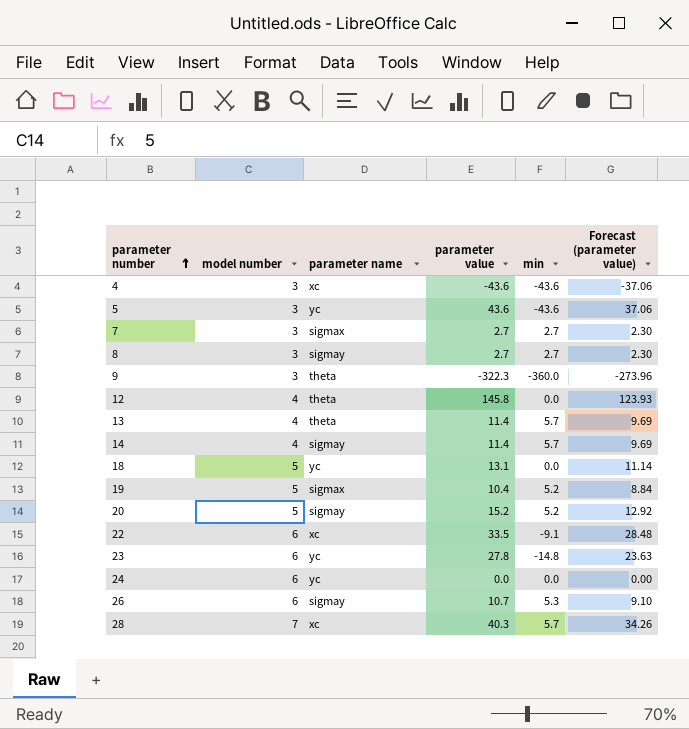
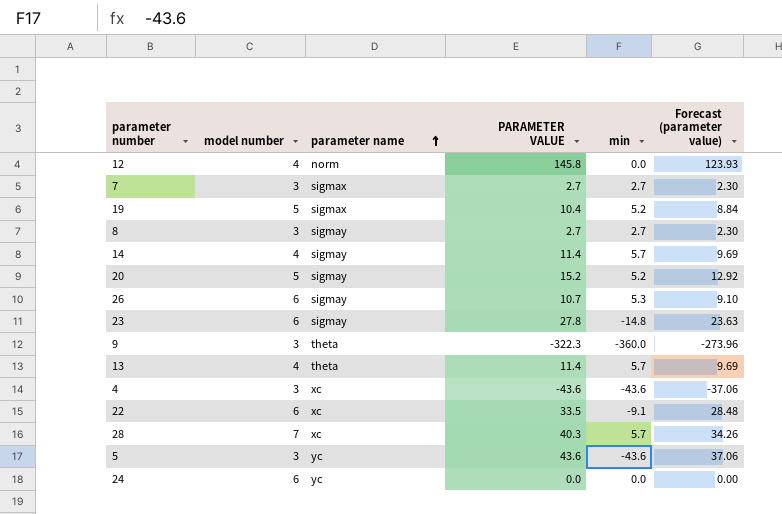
row order: parameter number ascending -> parameter name ascending
column name: parameter value -> PARAMETER VALUE
row 18: 5 | yc | 13.1 | 0.0 | 11.14 -> none
12 | parameter name: theta -> norm
23 | parameter name: yc -> sigmay

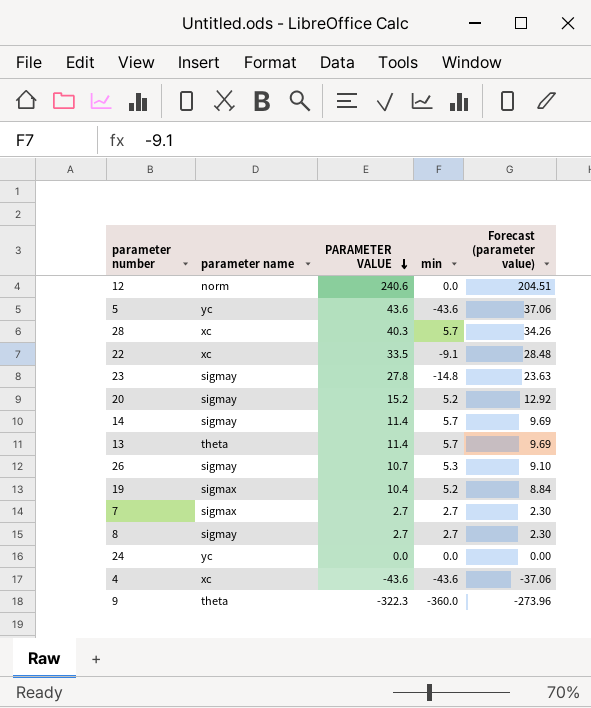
row order: parameter name ascending -> PARAMETER VALUE descending
column model number | position: 2 -> none
12 | PARAMETER VALUE: 145.8 -> 240.6
12 | Forecast (parameter value): 123.93 -> 204.51

